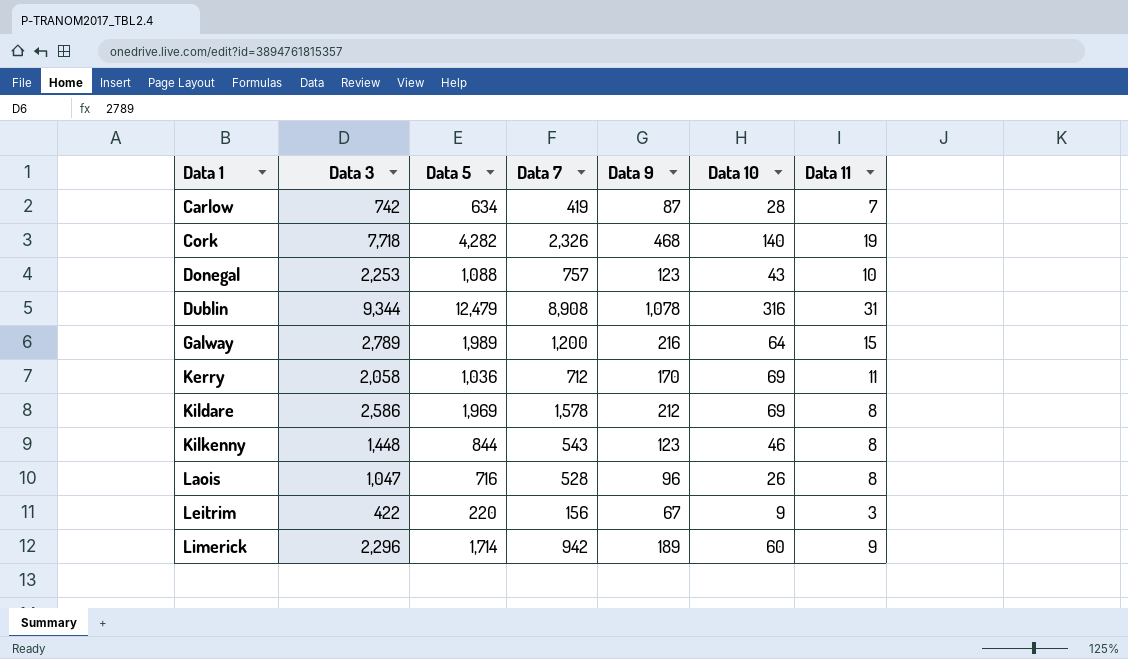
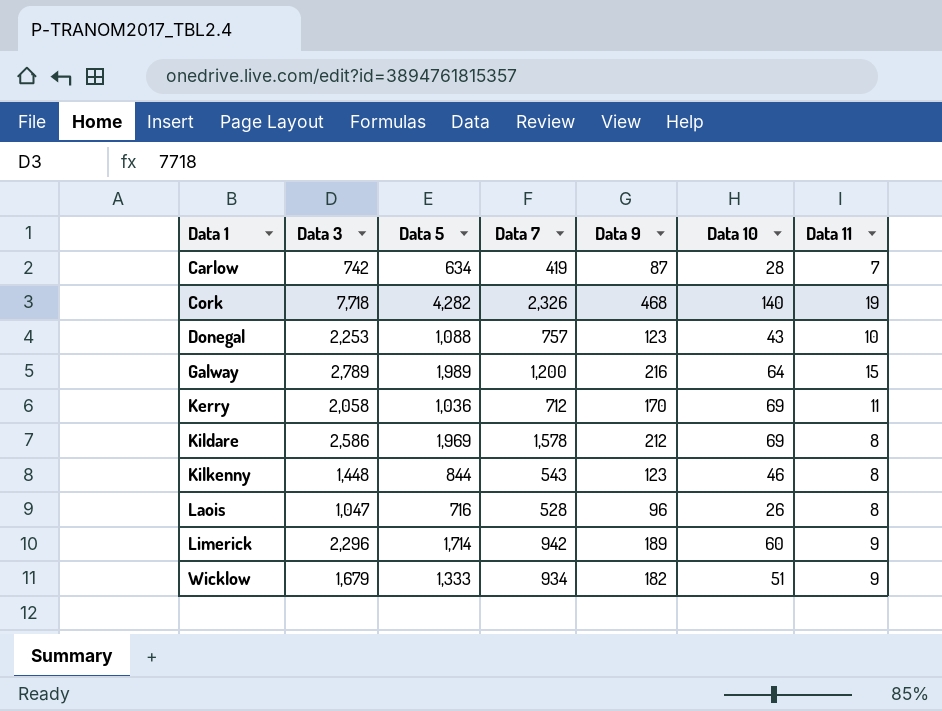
row Dublin: 9,344 | 12,479 | 8,908 | 1,078 | 316 | 31 -> none
row Leitrim: 422 | 220 | 156 | 67 | 9 | 3 -> none
row Wicklow: none -> 1,679 | 1,333 | 934 | 182 | 51 | 9

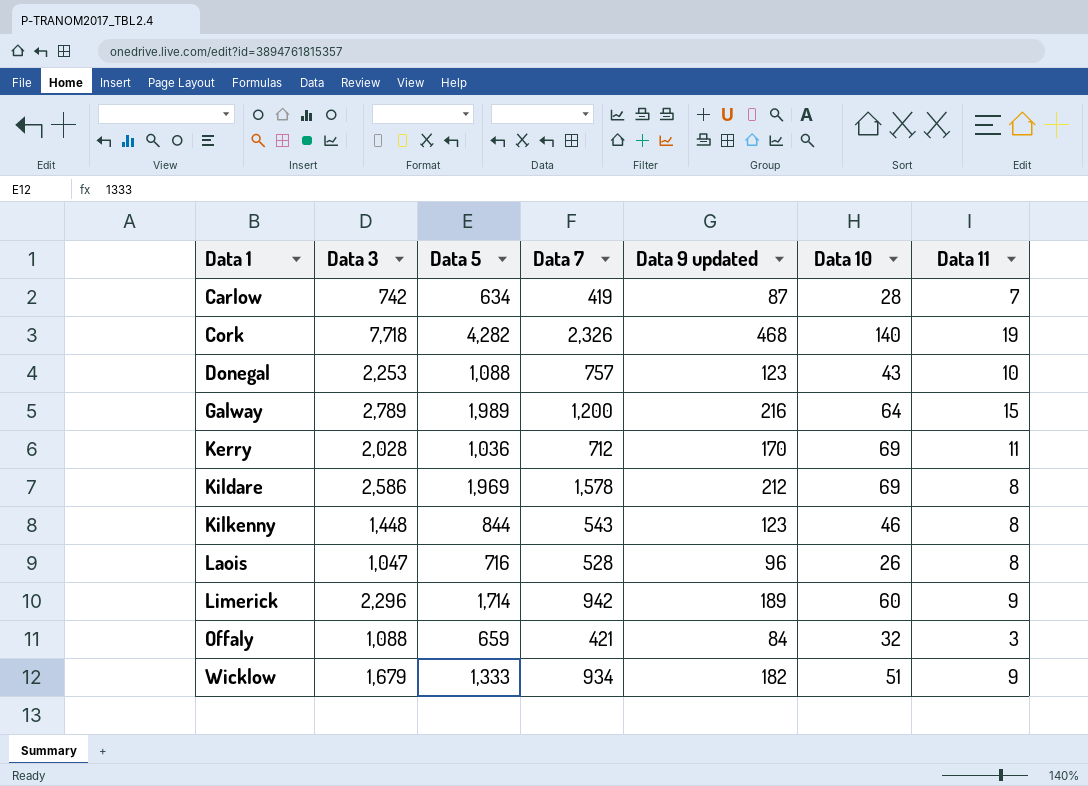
column name: Data 9 -> Data 9 updated
Kerry | Data 3: 2,058 -> 2,028
row Offaly: none -> 1,088 | 659 | 421 | 84 | 32 | 3

